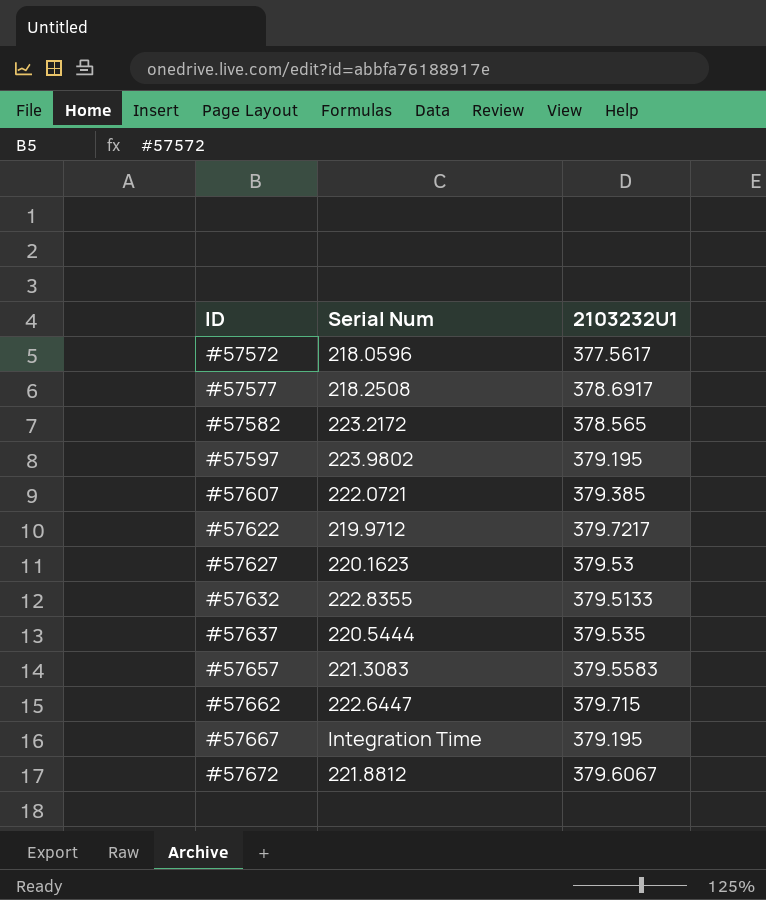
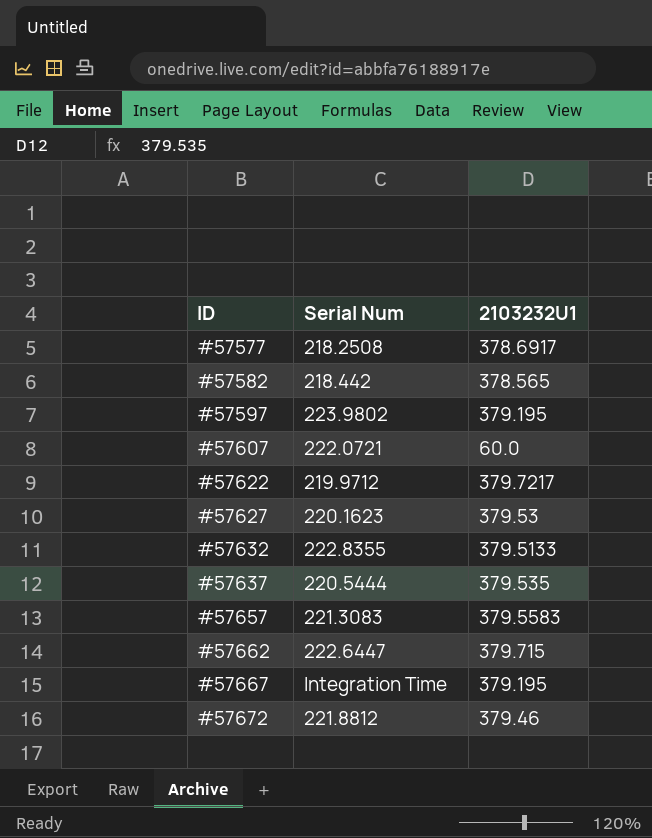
row #57572: 218.0596 | 377.5617 -> none
#57582 | Serial Num: 223.2172 -> 218.442
#57607 | 2103232U1: 379.385 -> 60.0
#57672 | 2103232U1: 379.6067 -> 379.46

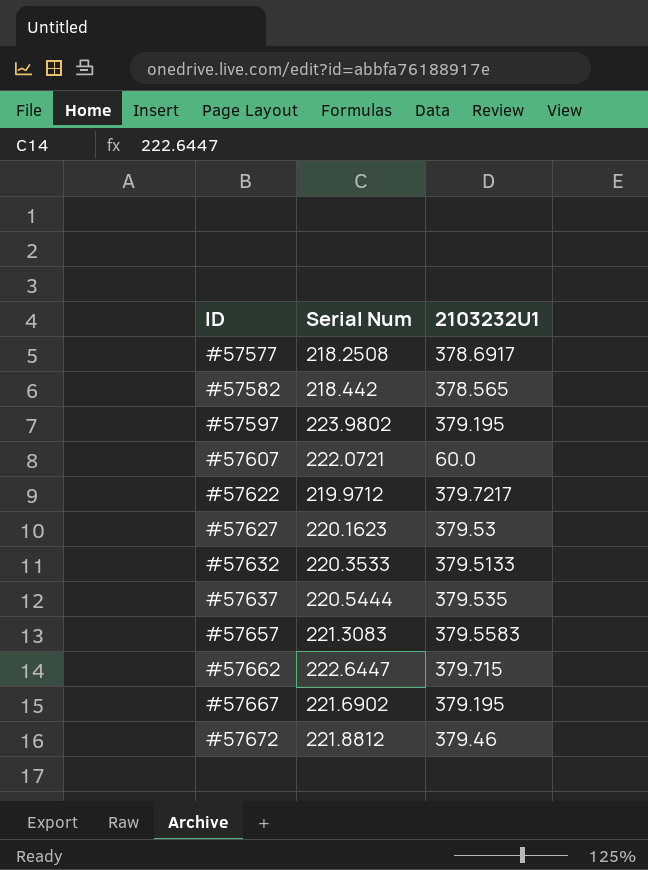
#57632 | Serial Num: 222.8355 -> 220.3533
#57667 | Serial Num: Integration Time -> 221.6902

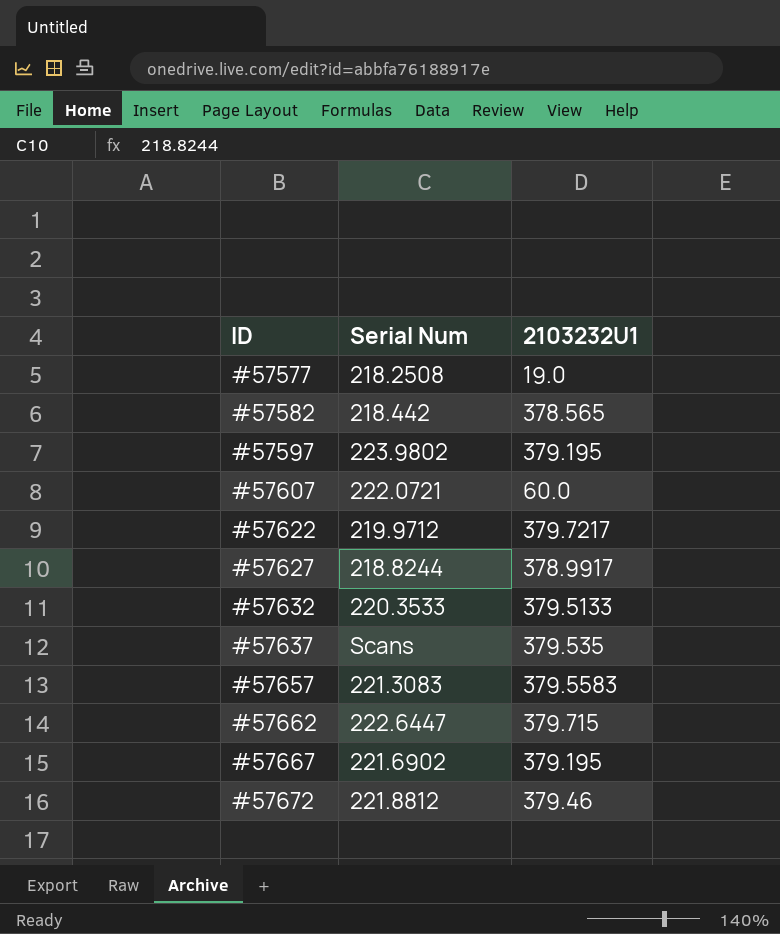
#57577 | 2103232U1: 378.6917 -> 19.0
#57627 | Serial Num: 220.1623 -> 218.8244
#57627 | 2103232U1: 379.53 -> 378.9917
#57637 | Serial Num: 220.5444 -> Scans

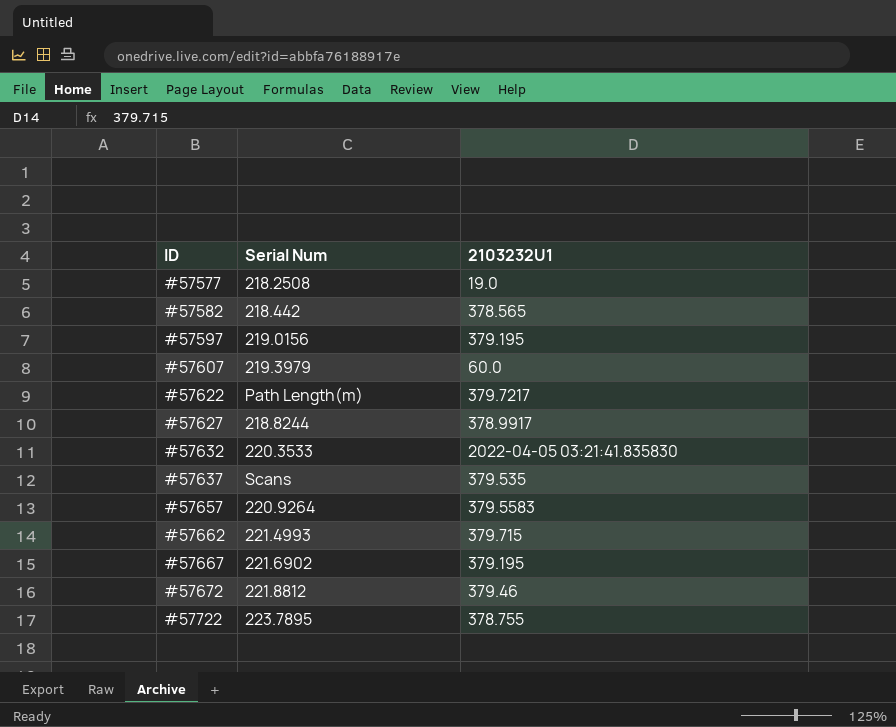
#57597 | Serial Num: 223.9802 -> 219.0156
#57607 | Serial Num: 222.0721 -> 219.3979
#57622 | Serial Num: 219.9712 -> Path Length(m)
#57632 | 2103232U1: 379.5133 -> 2022-04-05 03:21:41.835830
#57657 | Serial Num: 221.3083 -> 220.9264
#57662 | Serial Num: 222.6447 -> 221.4993
row #57722: none -> 223.7895 | 378.755

